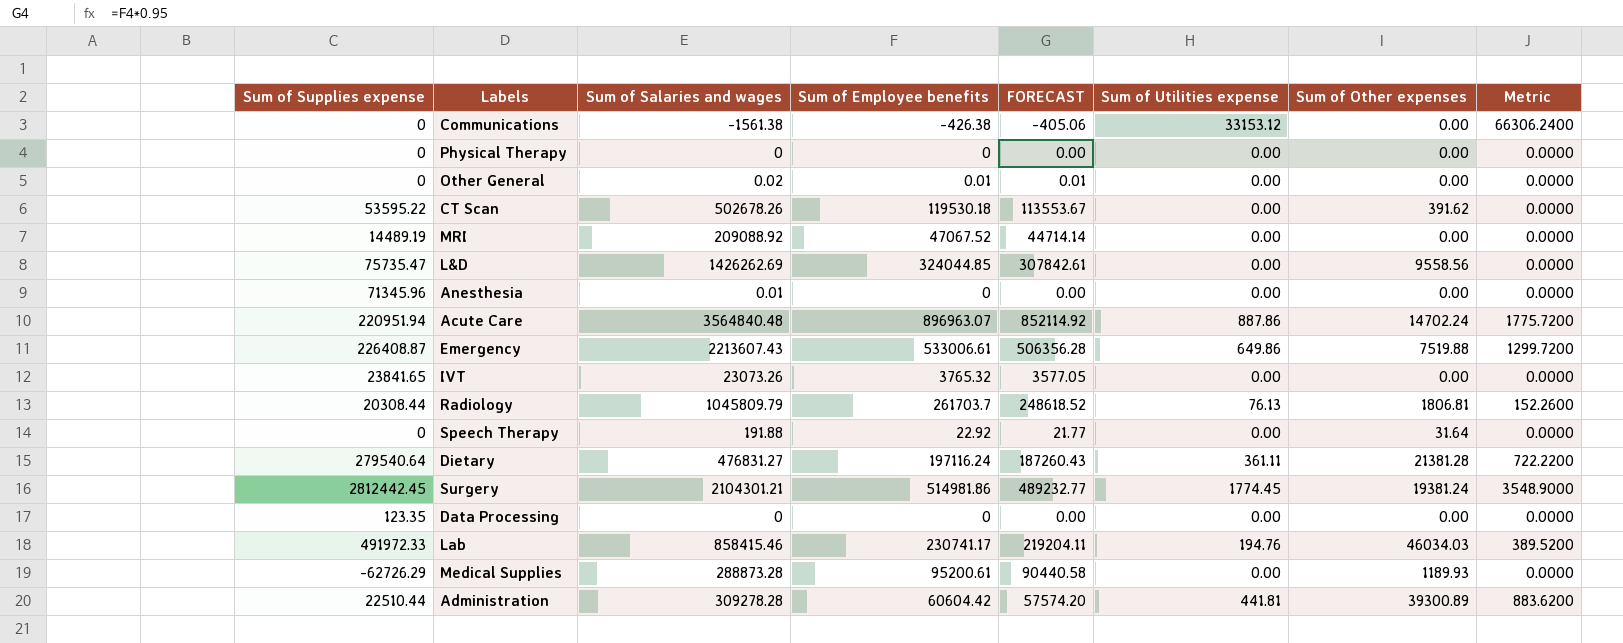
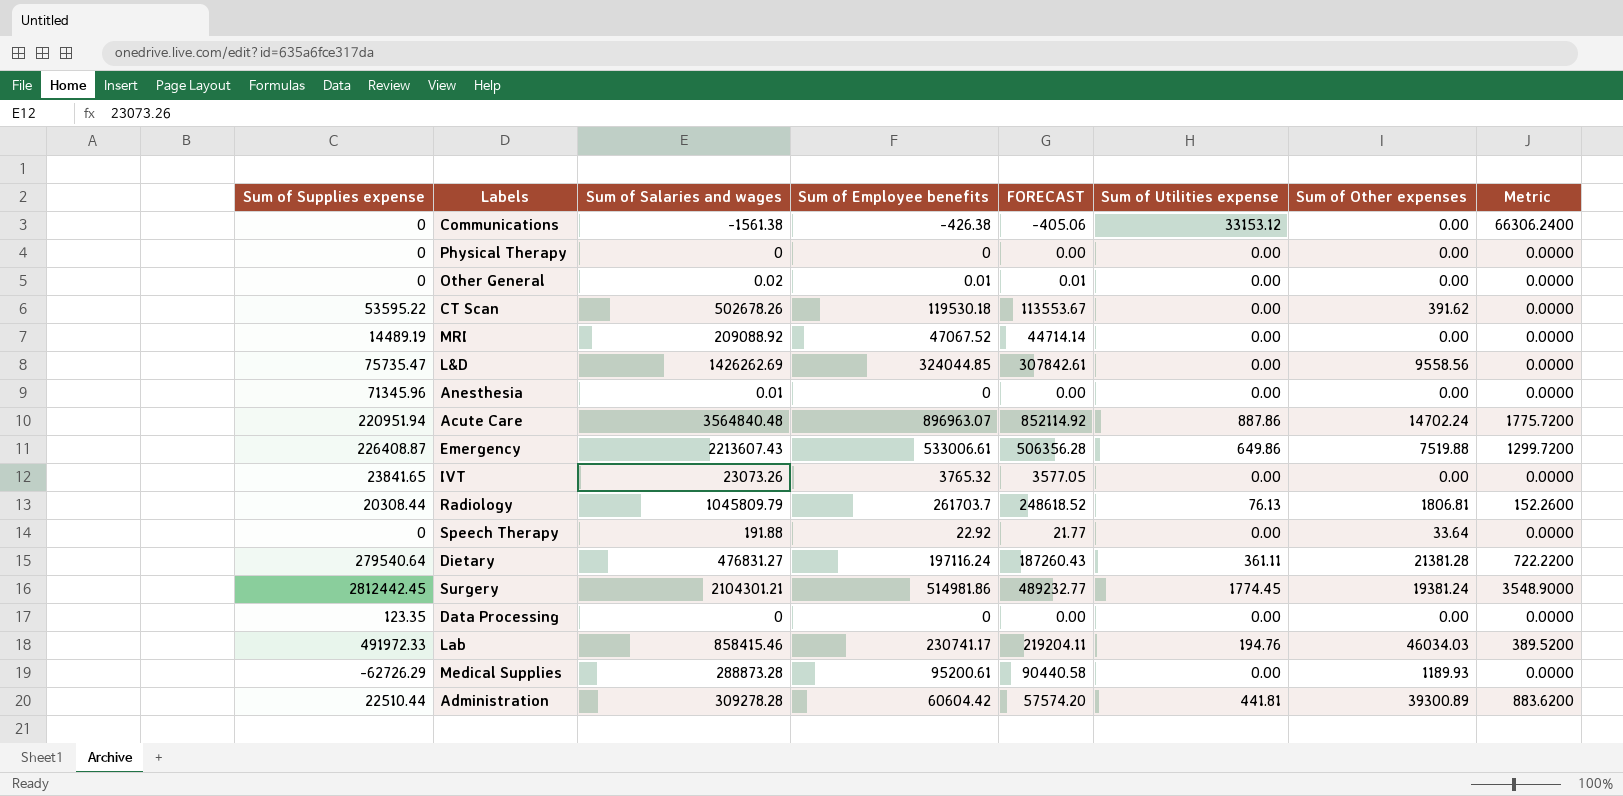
Speech Therapy | Sum of Other expenses: 31.64 -> 33.64

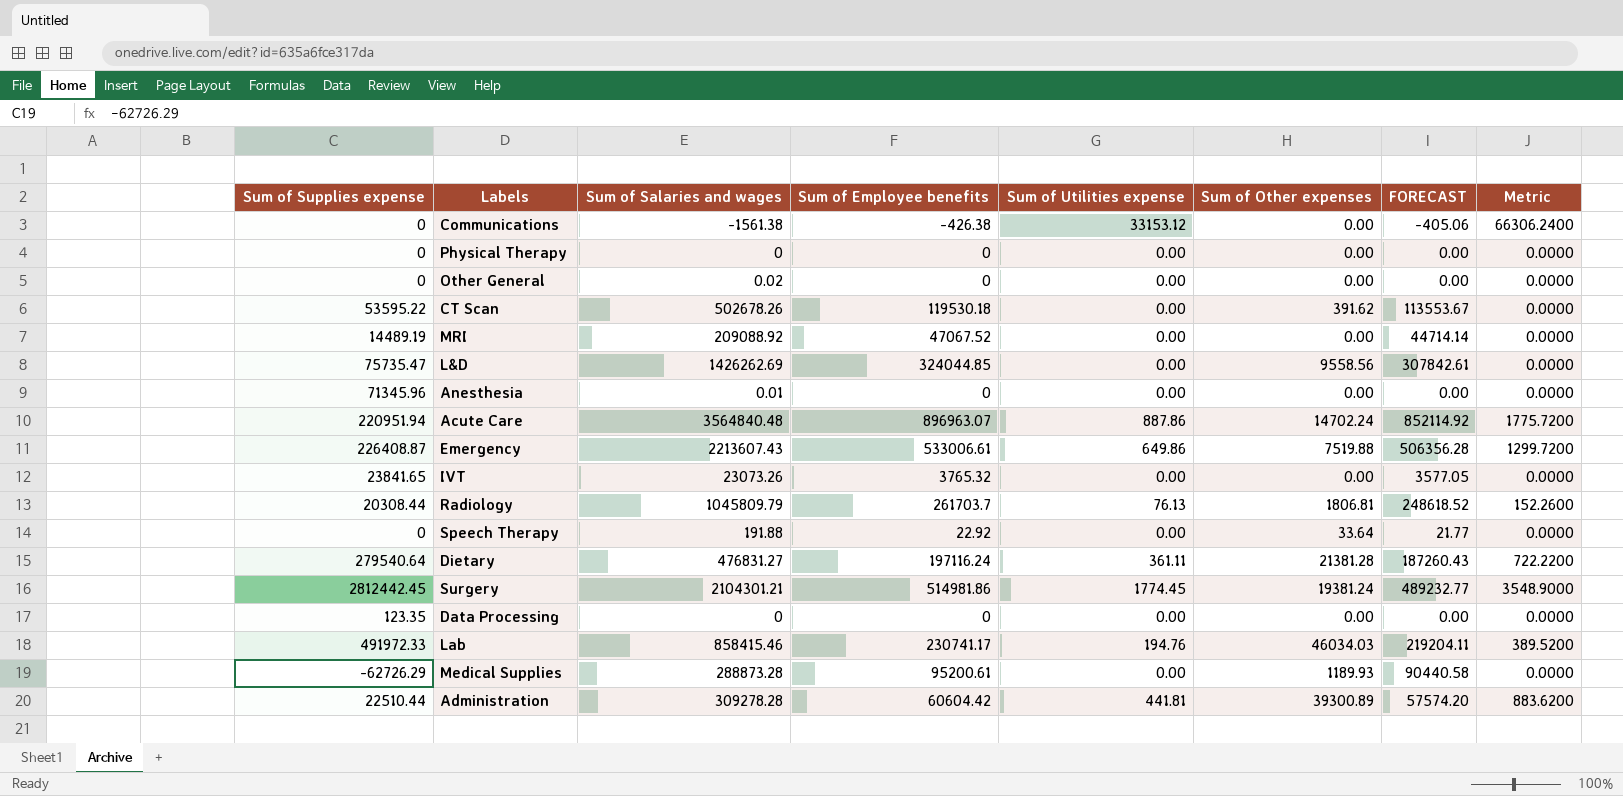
column FORECAST | position: 5 -> 7
Other General | Sum of Employee benefits: 0.01 -> 0
Other General | FORECAST: 0.01 -> 0.00

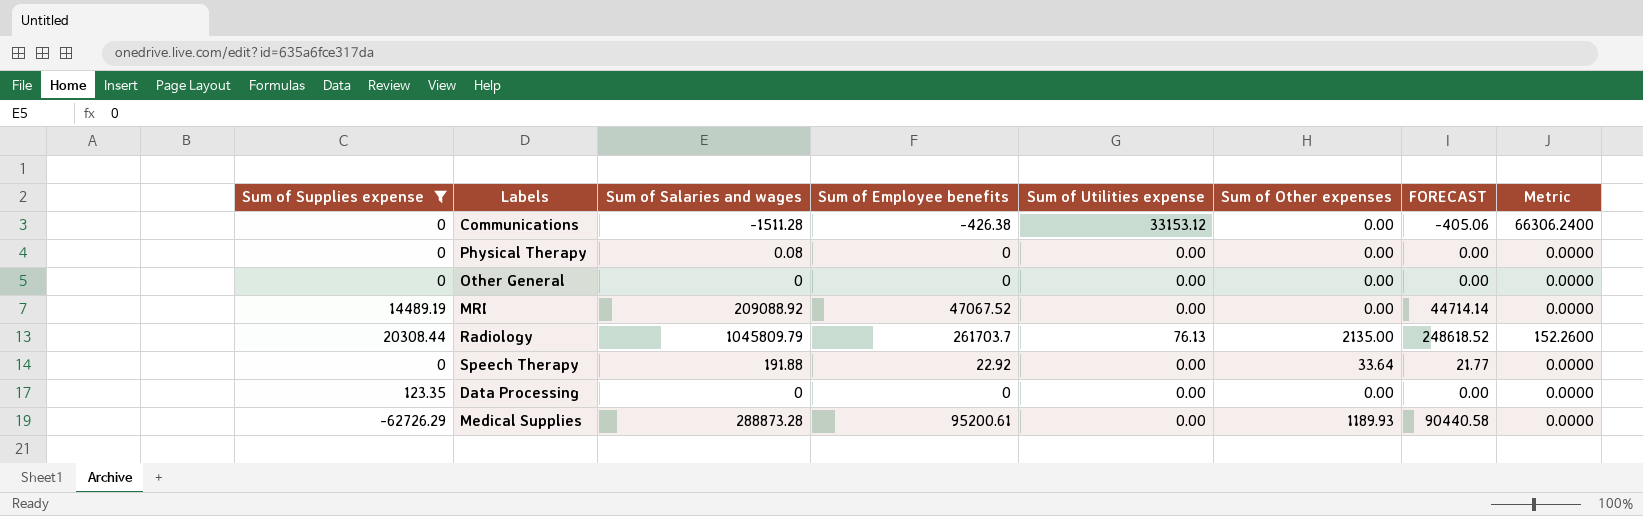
filter: none -> Sum of Supplies expense <= 20308.44
Communications | Sum of Salaries and wages: -1561.38 -> -1511.28
Physical Therapy | Sum of Salaries and wages: 0 -> 0.08
Other General | Sum of Salaries and wages: 0.02 -> 0
Radiology | Sum of Other expenses: 1806.81 -> 2135.00

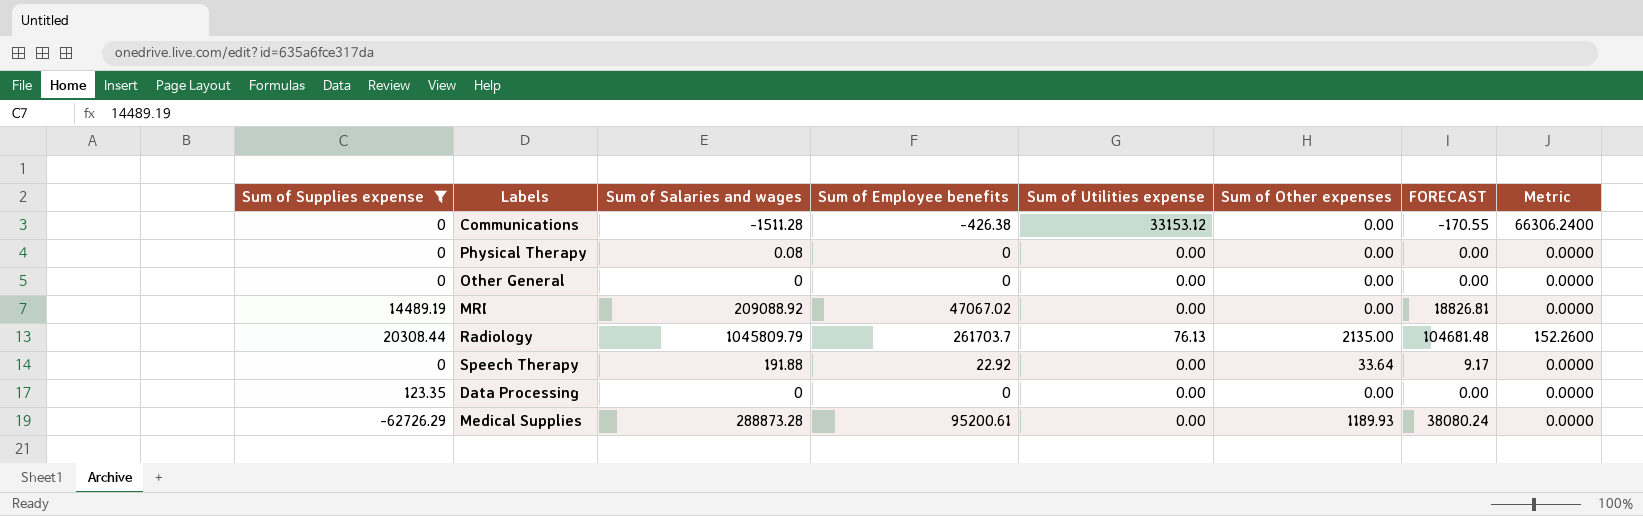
column FORECAST | formula: [Sum of Employee benefits] * 0.95 -> [Sum of Employee benefits] * 0.4
MRI | Sum of Employee benefits: 47067.52 -> 47067.02

